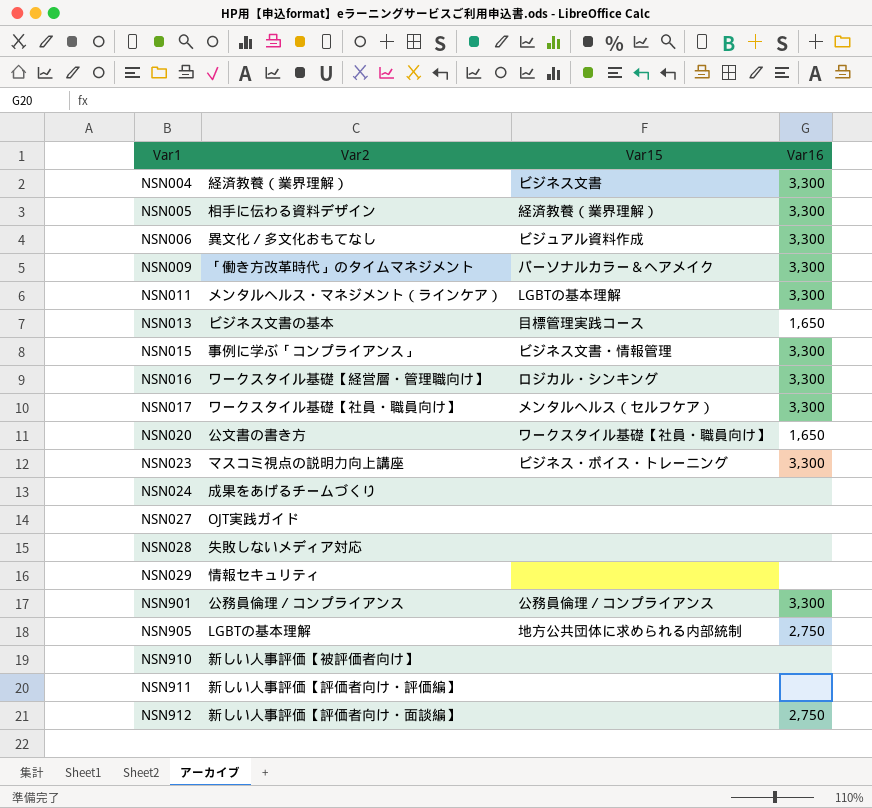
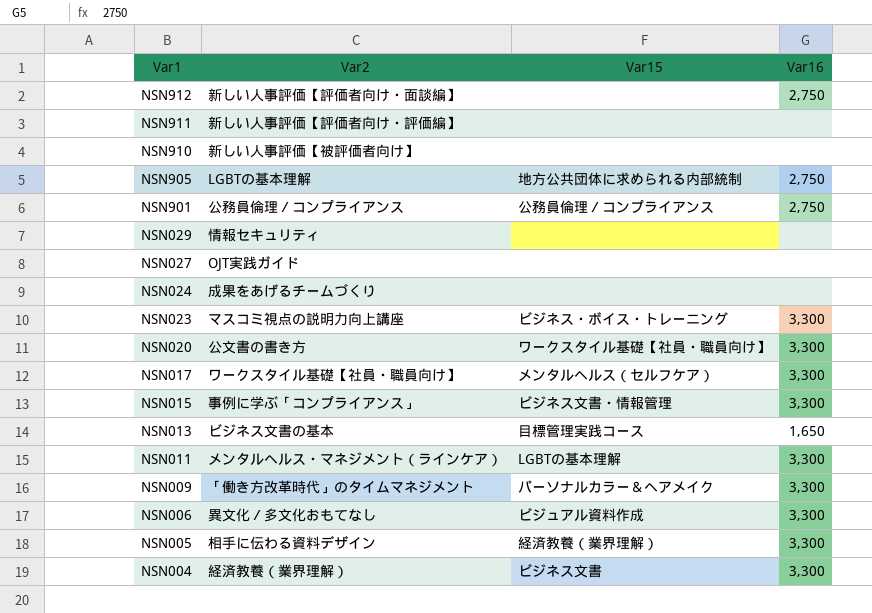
row order: Var1 ascending -> Var1 descending
row NSN016: ワークスタイル基礎【経営層・管理職向け】 | ロジカル・シンキング | 3,300 -> none
row NSN028: 失敗しないメディア対応 | none | none -> none
NSN901 | Var16: 3,300 -> 2,750
NSN020 | Var16: 1,650 -> 3,300

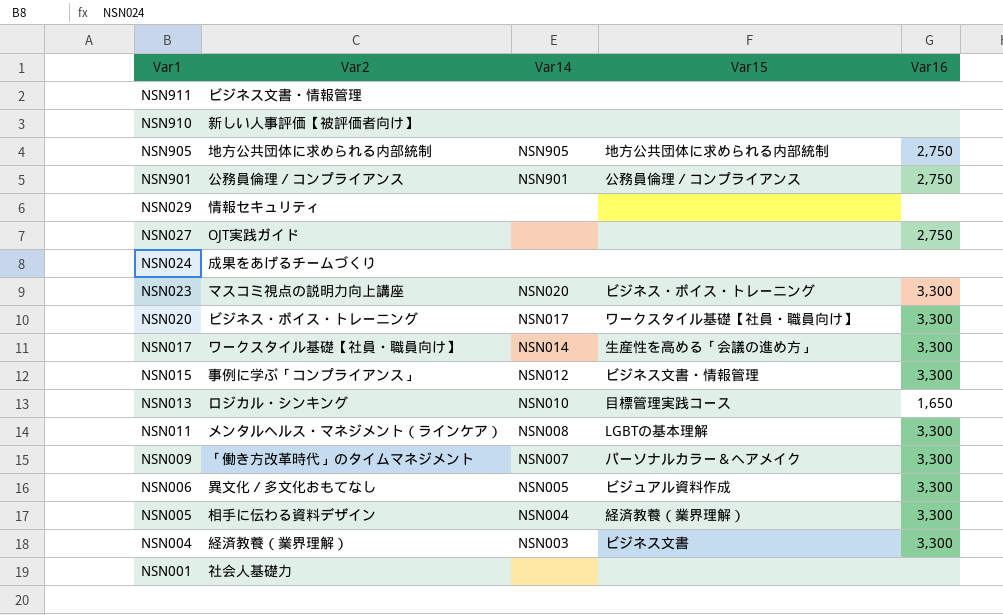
column Var14 | position: none -> 3
row NSN912: 新しい人事評価【評価者向け・面談編】 | none | 2,750 -> none
NSN911 | Var2: 新しい人事評価【評価者向け・評価編】 -> ビジネス文書・情報管理
NSN905 | Var2: LGBTの基本理解 -> 地方公共団体に求められる内部統制
NSN027 | Var16: none -> 2,750
NSN020 | Var2: 公文書の書き方 -> ビジネス・ボイス・トレーニング
NSN017 | Var15: メンタルヘルス（セルフケア） -> 生産性を高める「会議の進め方」
NSN013 | Var2: ビジネス文書の基本 -> ロジカル・シンキング
row NSN001: none -> 社会人基礎力 | none | none | none

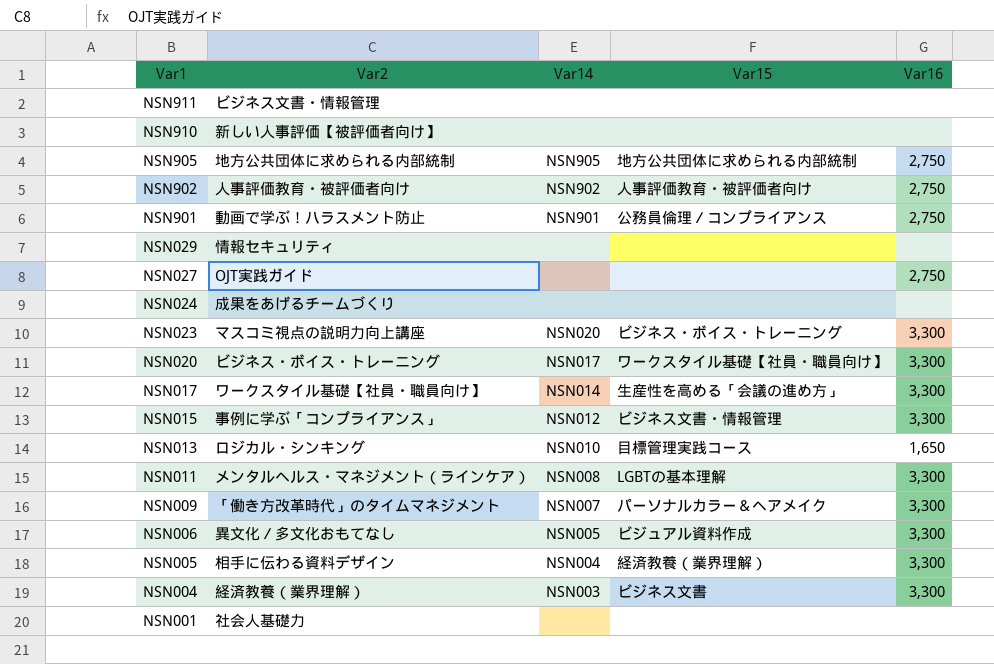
row NSN902: none -> 人事評価教育・被評価者向け | NSN902 | 人事評価教育・被評価者向け | 2,750
NSN901 | Var2: 公務員倫理／コンプライアンス -> 動画で学ぶ！ハラスメント防止

